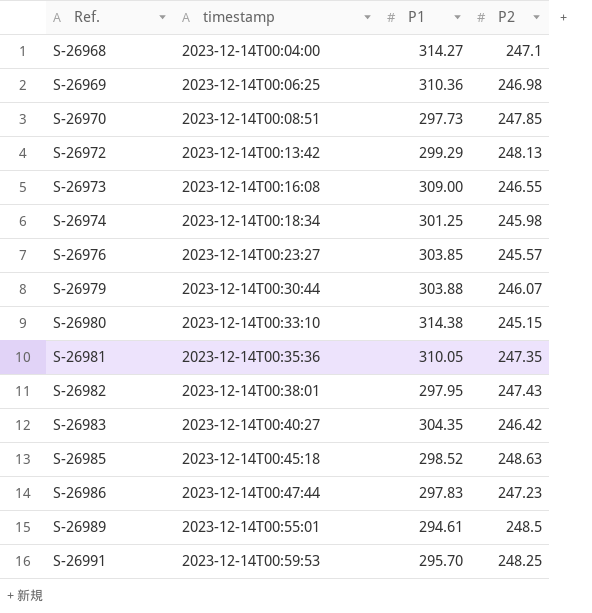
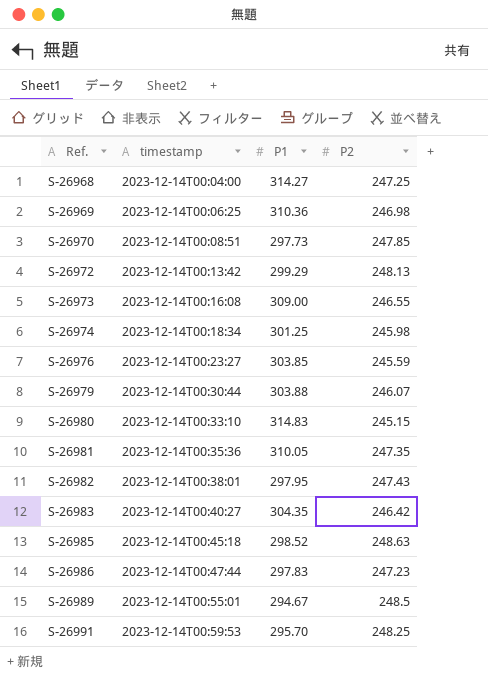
S-26968 | P2: 247.1 -> 247.25
S-26976 | P2: 245.57 -> 245.59
S-26980 | P1: 314.38 -> 314.83
S-26989 | P1: 294.61 -> 294.67

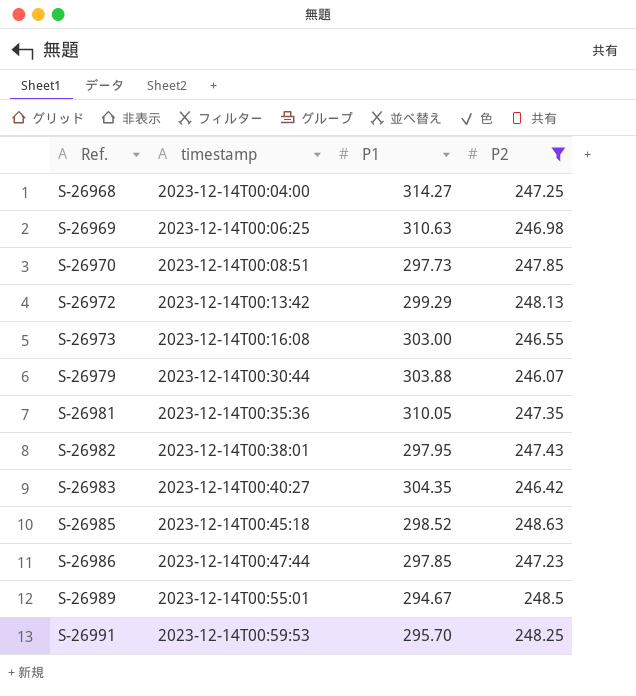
filter: none -> P2 >= 246.07
S-26969 | P1: 310.36 -> 310.63
S-26973 | P1: 309.00 -> 303.00
S-26986 | P1: 297.83 -> 297.85

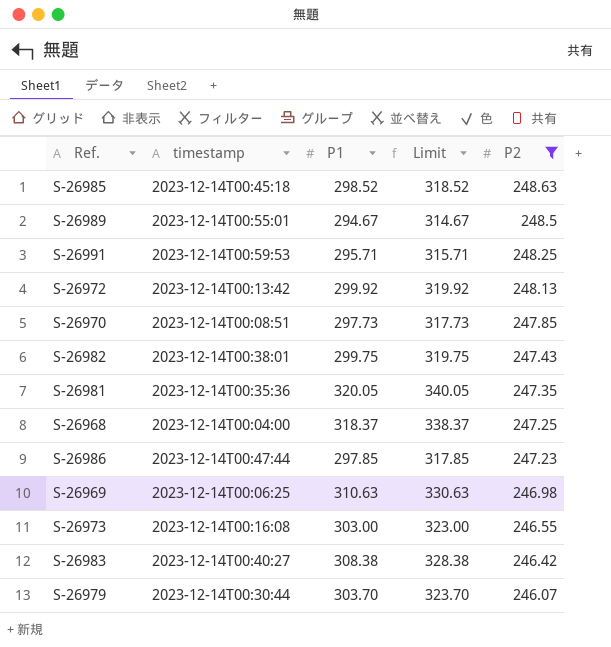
row order: Ref. ascending -> P2 descending
column Limit | formula: none -> [P1] + 20
S-26991 | P1: 295.70 -> 295.71
S-26972 | P1: 299.29 -> 299.92
S-26982 | P1: 297.95 -> 299.75
S-26981 | P1: 310.05 -> 320.05
S-26968 | P1: 314.27 -> 318.37
S-26983 | P1: 304.35 -> 308.38
S-26979 | P1: 303.88 -> 303.70

